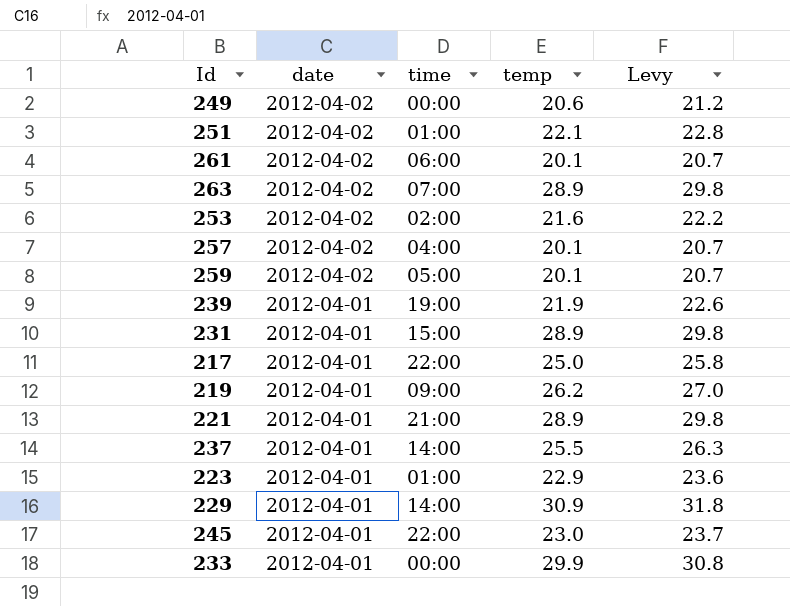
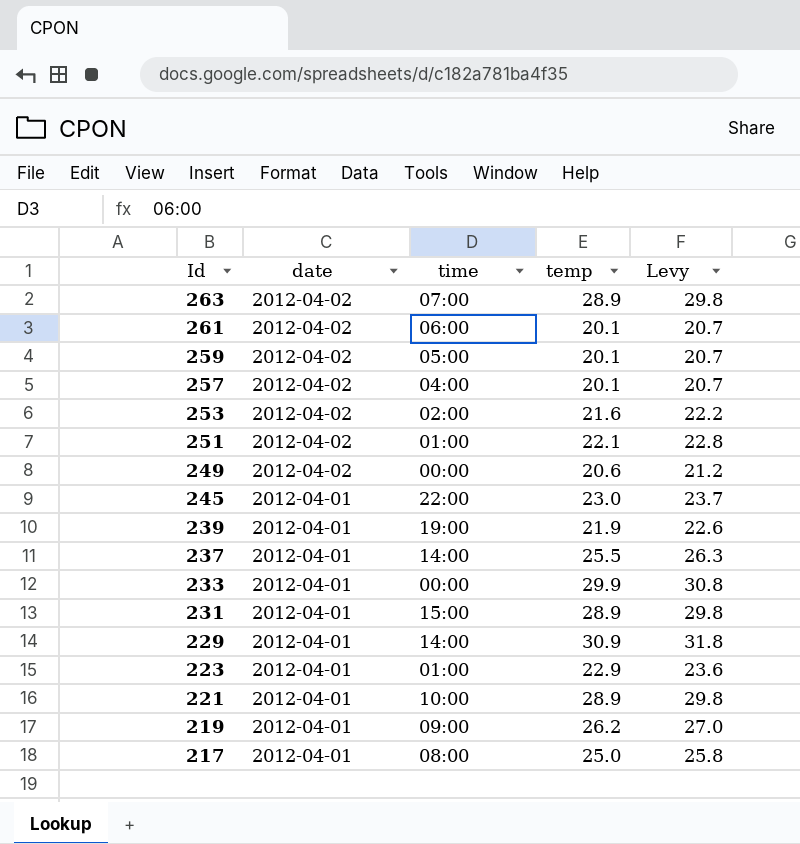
row order: date descending -> Id descending
221 | time: 21:00 -> 10:00
217 | time: 22:00 -> 08:00

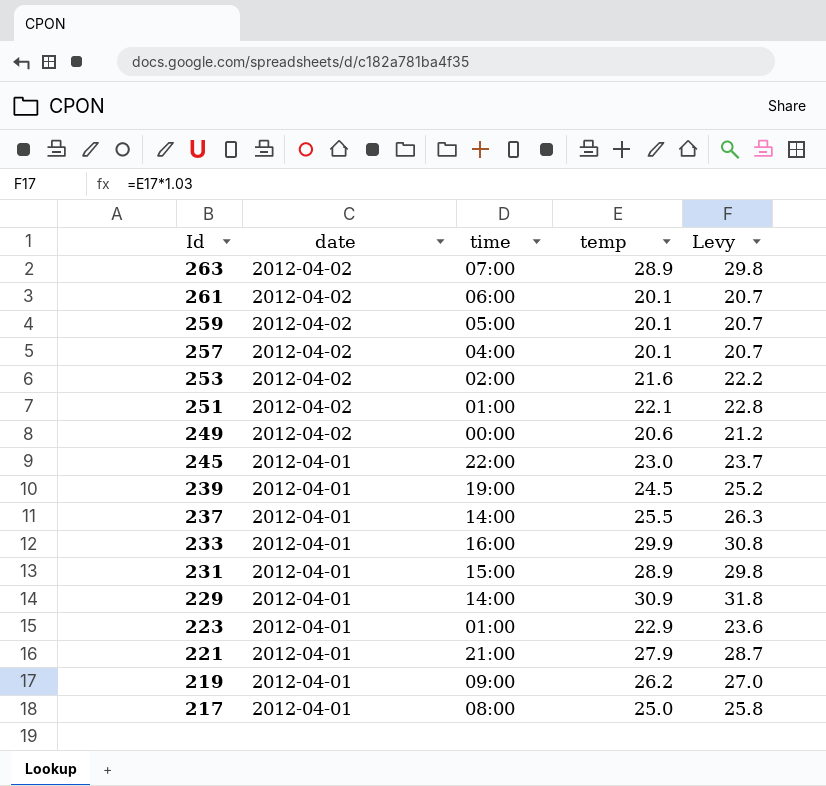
239 | temp: 21.9 -> 24.5
239 | Levy: 22.6 -> 25.2
233 | time: 00:00 -> 16:00
221 | time: 10:00 -> 21:00
221 | temp: 28.9 -> 27.9
221 | Levy: 29.8 -> 28.7

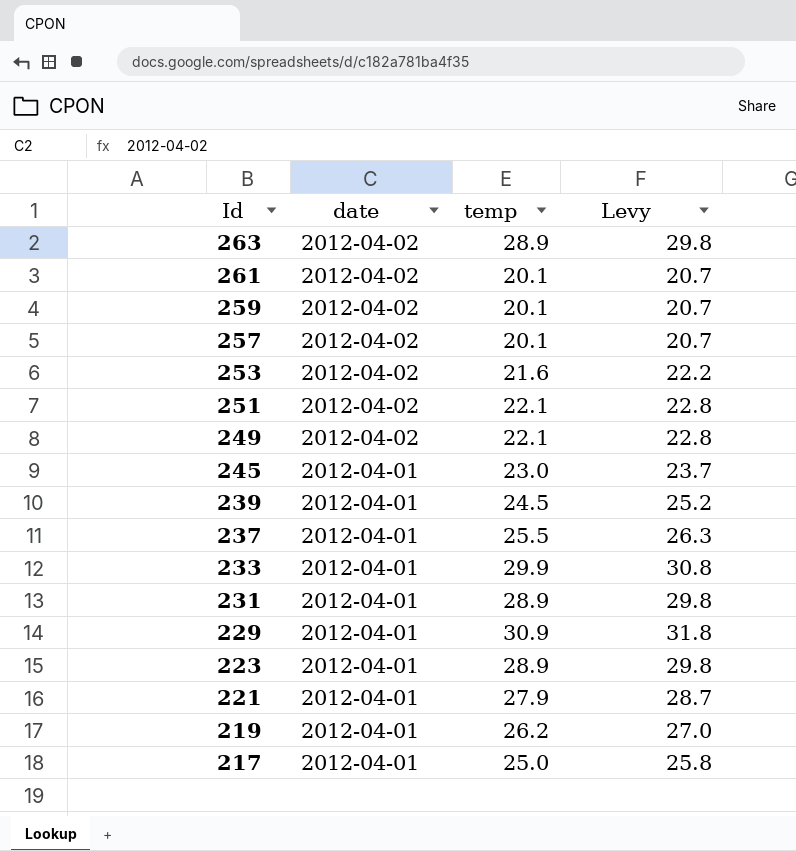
column time | position: 3 -> none
249 | temp: 20.6 -> 22.1
249 | Levy: 21.2 -> 22.8
223 | temp: 22.9 -> 28.9
223 | Levy: 23.6 -> 29.8

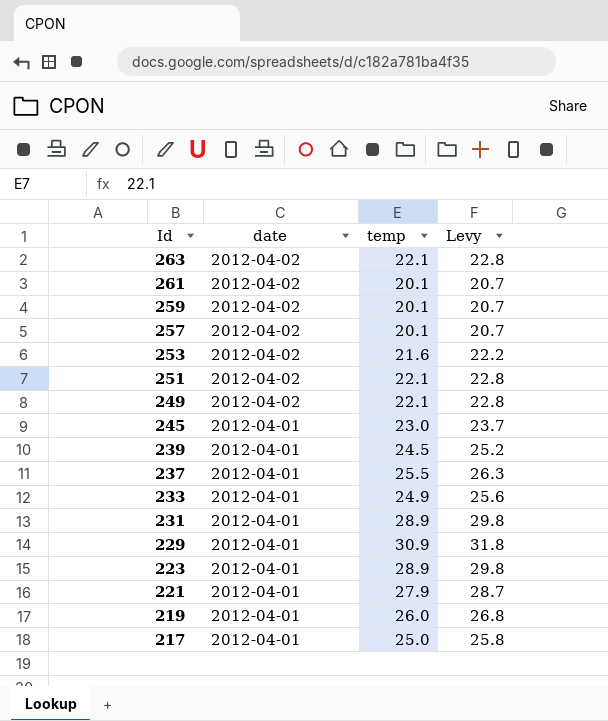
263 | temp: 28.9 -> 22.1
263 | Levy: 29.8 -> 22.8
233 | temp: 29.9 -> 24.9
233 | Levy: 30.8 -> 25.6
219 | temp: 26.2 -> 26.0
219 | Levy: 27.0 -> 26.8

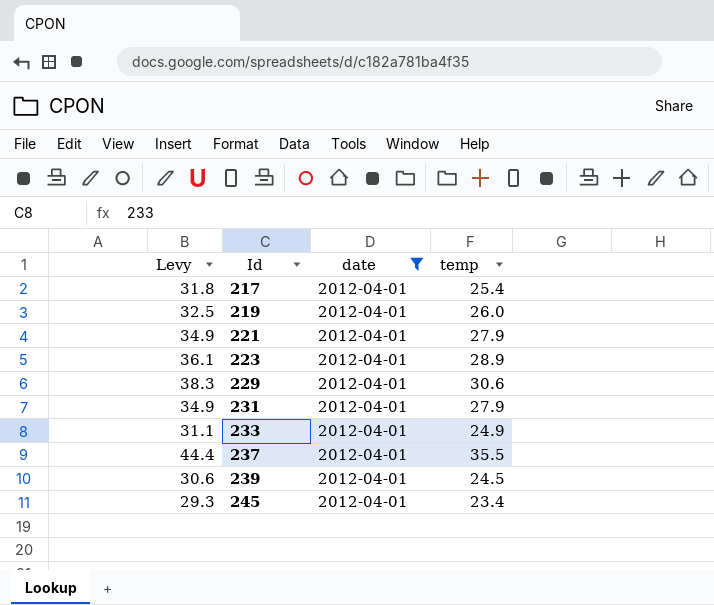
filter: none -> date = 2012-04-01
row order: Id descending -> Id ascending
column Levy | formula: [temp] * 1.03 -> [temp] * 1.25
column Levy | position: 4 -> 1
217 | temp: 25.0 -> 25.4
229 | temp: 30.9 -> 30.6
231 | temp: 28.9 -> 27.9
237 | temp: 25.5 -> 35.5
245 | temp: 23.0 -> 23.4

